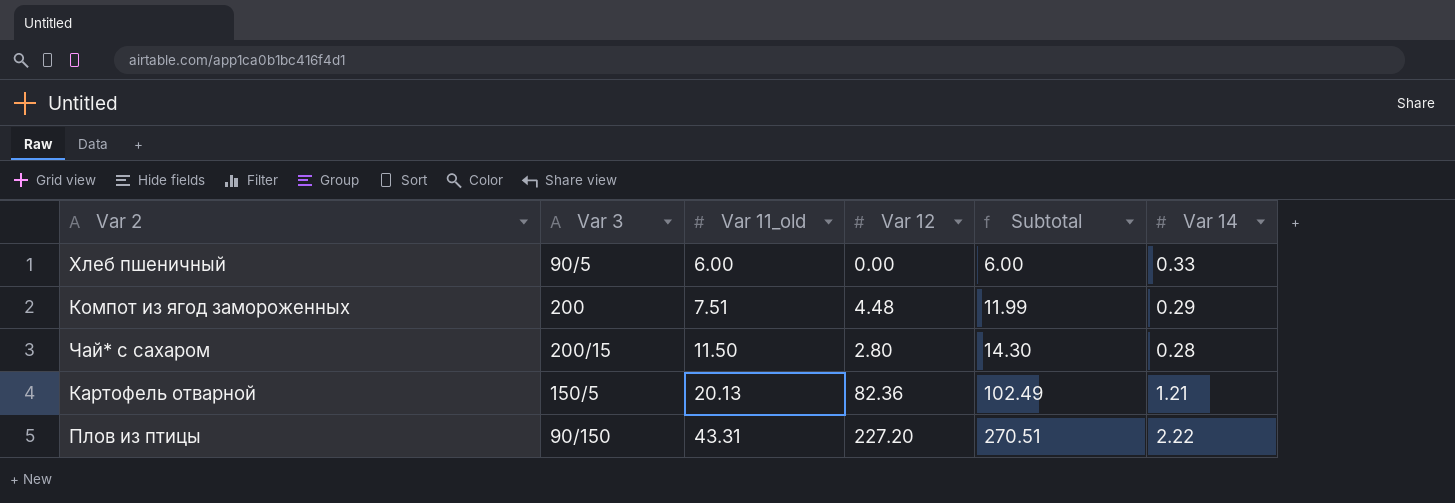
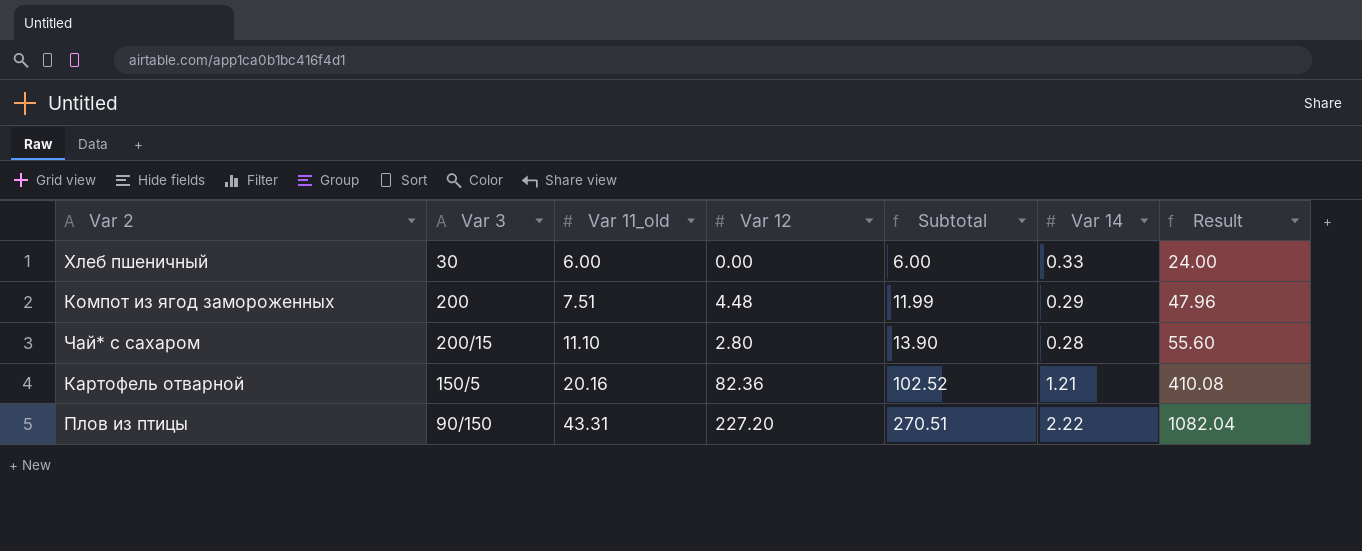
column Result | formula: none -> [Subtotal] * 4
Хлеб пшеничный | Var 3: 90/5 -> 30
Чай* с сахаром | Var 11_old: 11.50 -> 11.10
Чай* с сахаром | Subtotal: 14.30 -> 13.90
Картофель отварной | Var 11_old: 20.13 -> 20.16
Картофель отварной | Subtotal: 102.49 -> 102.52

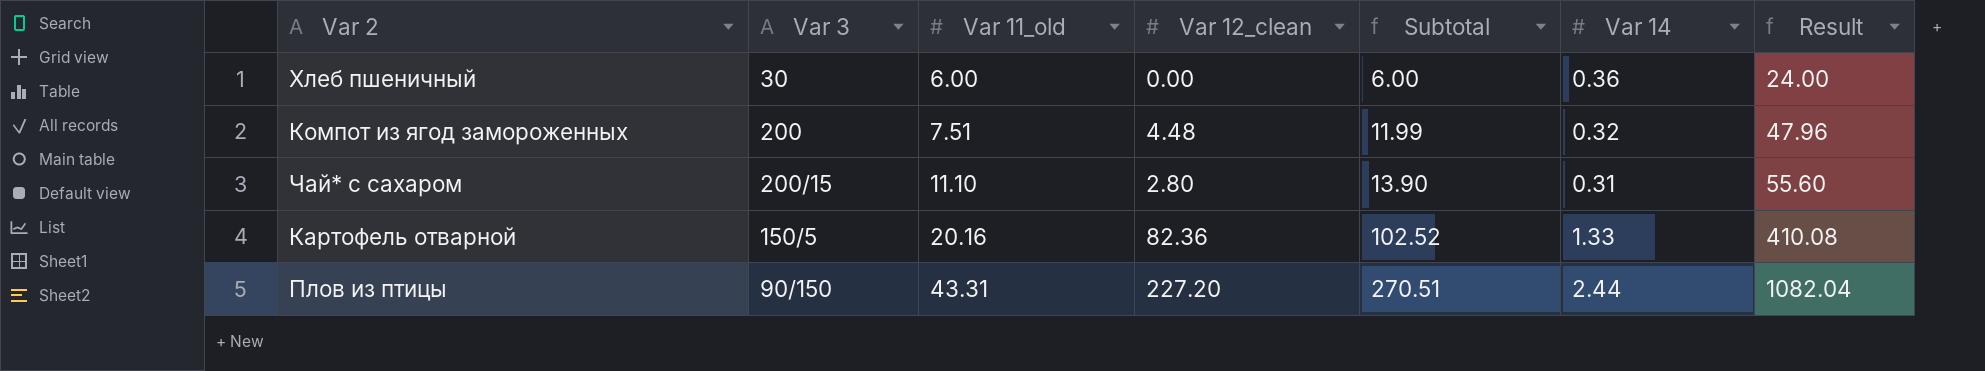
column name: Var 12 -> Var 12_clean
Хлеб пшеничный | Var 14: 0.33 -> 0.36
Компот из ягод замороженных | Var 14: 0.29 -> 0.32
Чай* с сахаром | Var 14: 0.28 -> 0.31
Картофель отварной | Var 14: 1.21 -> 1.33
Плов из птицы | Var 14: 2.22 -> 2.44

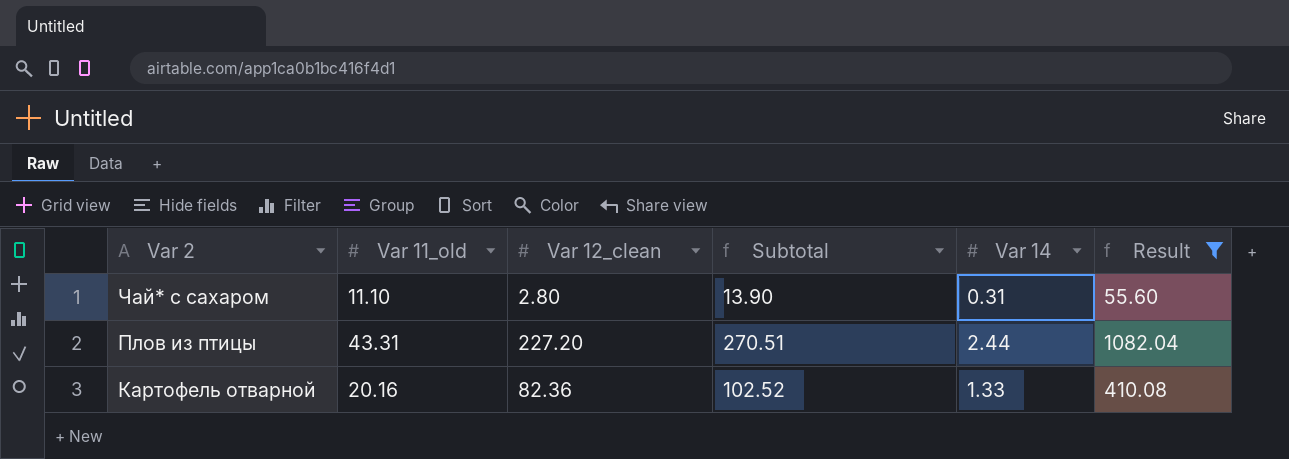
filter: none -> Result >= 55.60
row order: Var 11_old ascending -> Var 2 descending
column Var 3 | position: 2 -> none

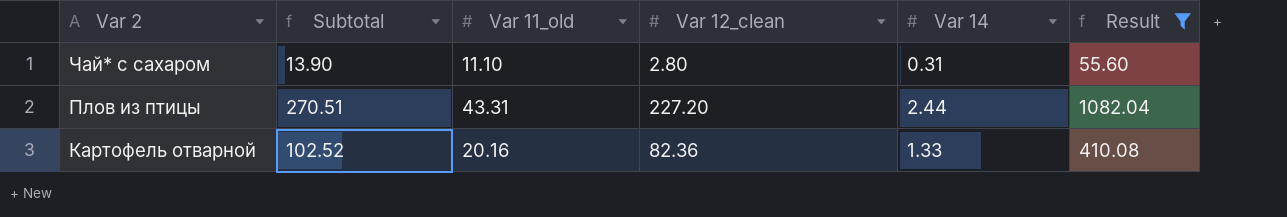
column Subtotal | position: 4 -> 2

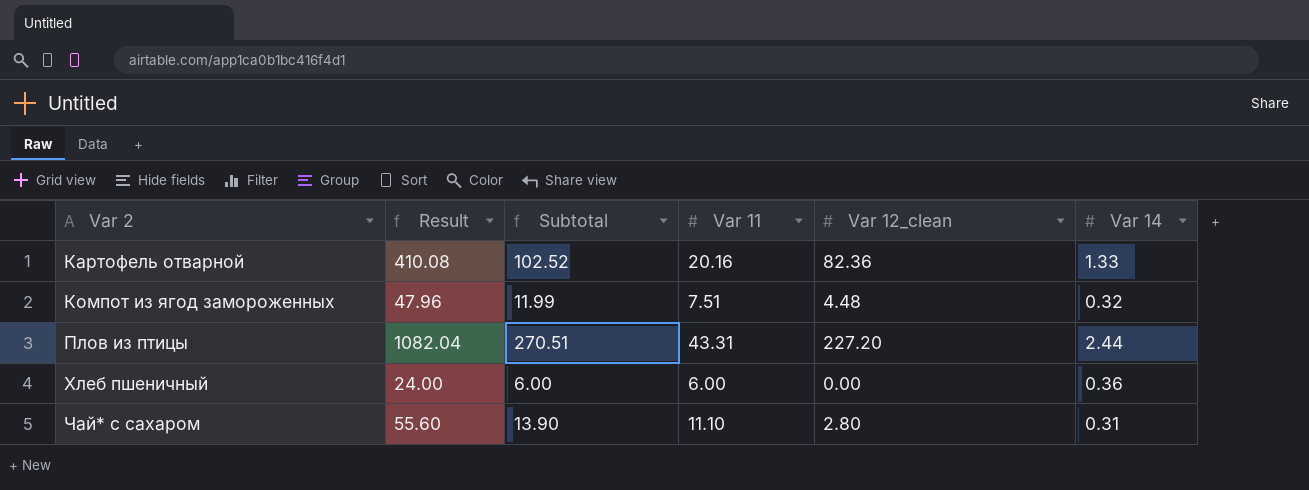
filter: Result >= 55.60 -> none
row order: Var 2 descending -> Var 2 ascending
column Result | position: 6 -> 2
column name: Var 11_old -> Var 11

